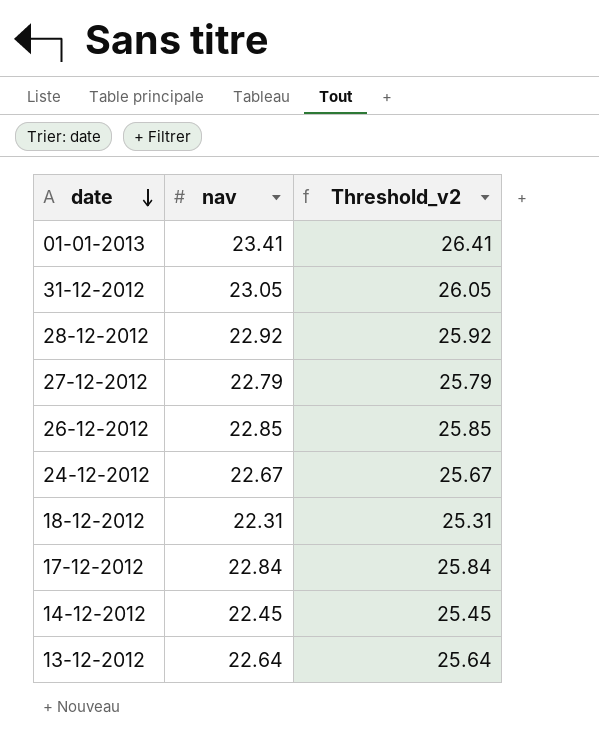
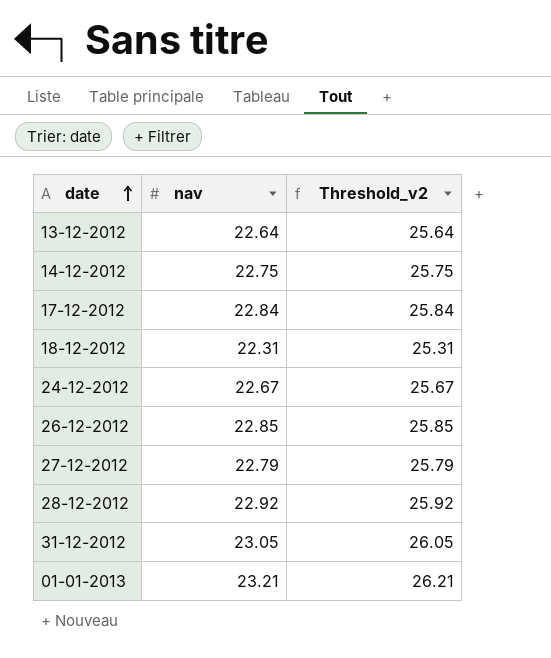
row order: date descending -> date ascending
14-12-2012 | nav: 22.45 -> 22.75
14-12-2012 | Threshold_v2: 25.45 -> 25.75
01-01-2013 | nav: 23.41 -> 23.21
01-01-2013 | Threshold_v2: 26.41 -> 26.21

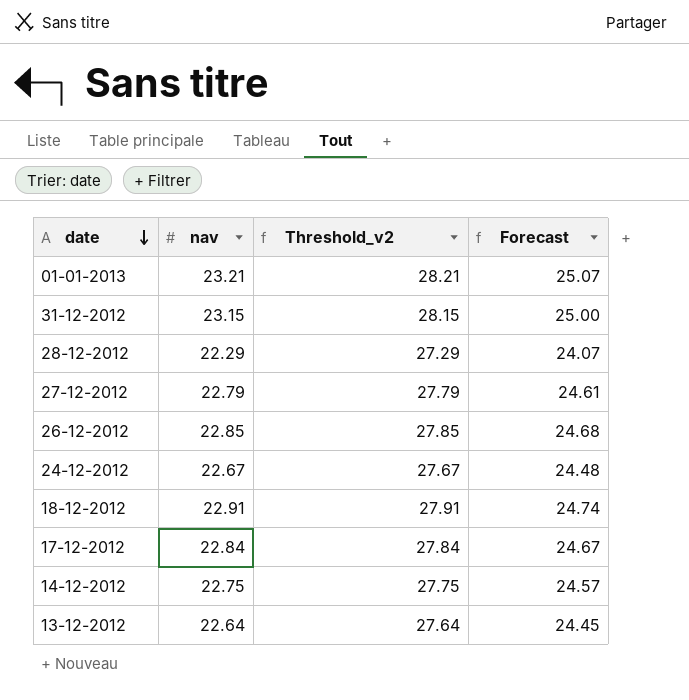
row order: date ascending -> date descending
column Threshold_v2 | formula: [nav] + 3 -> [nav] + 5
column Forecast | formula: none -> [nav] * 1.08
31-12-2012 | nav: 23.05 -> 23.15
28-12-2012 | nav: 22.92 -> 22.29
18-12-2012 | nav: 22.31 -> 22.91

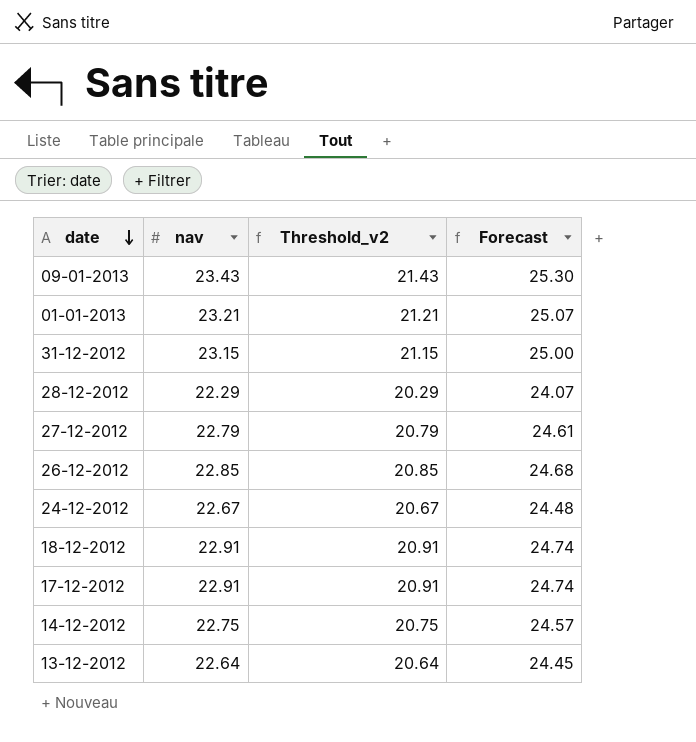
column Threshold_v2 | formula: [nav] + 5 -> [nav] - 2
row 09-01-2013: none -> 23.43 | 21.43 | 25.30
17-12-2012 | nav: 22.84 -> 22.91
17-12-2012 | Forecast: 24.67 -> 24.74

